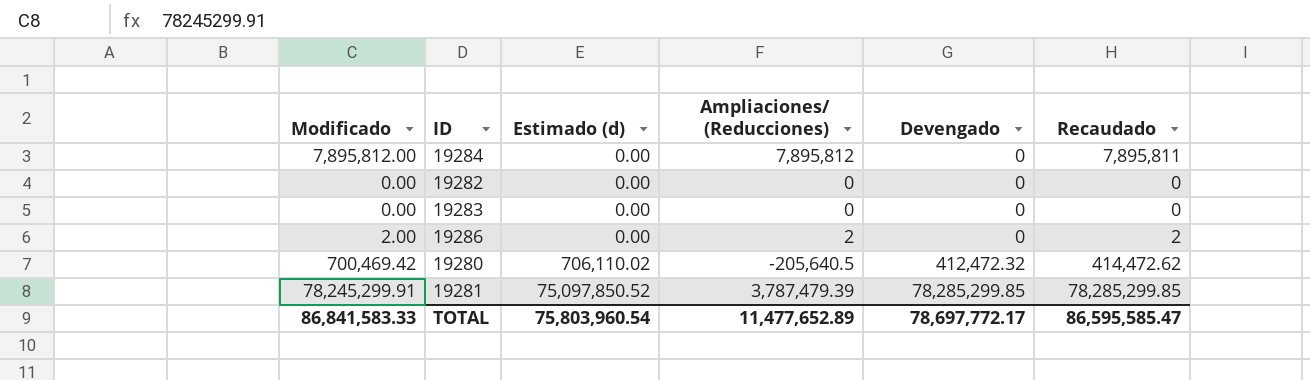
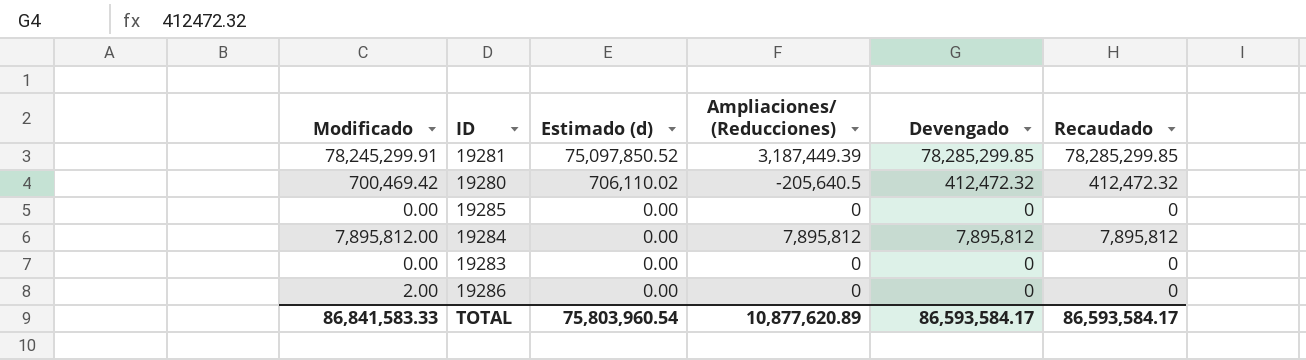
row order: Estimado (d) ascending -> Estimado (d) descending
row 19282: 0.00 | 0.00 | 0 | 0 | 0 -> none
19281 | Ampliaciones/ (Reducciones): 3,787,479.39 -> 3,187,449.39
19280 | Recaudado: 414,472.62 -> 412,472.32
row 19285: none -> 0.00 | 0.00 | 0 | 0 | 0
19284 | Devengado: 0 -> 7,895,812
19284 | Recaudado: 7,895,811 -> 7,895,812
19286 | Ampliaciones/ (Reducciones): 2 -> 0
19286 | Recaudado: 2 -> 0
TOTAL | Ampliaciones/ (Reducciones): 11,477,652.89 -> 10,877,620.89
TOTAL | Devengado: 78,697,772.17 -> 86,593,584.17
TOTAL | Recaudado: 86,595,585.47 -> 86,593,584.17

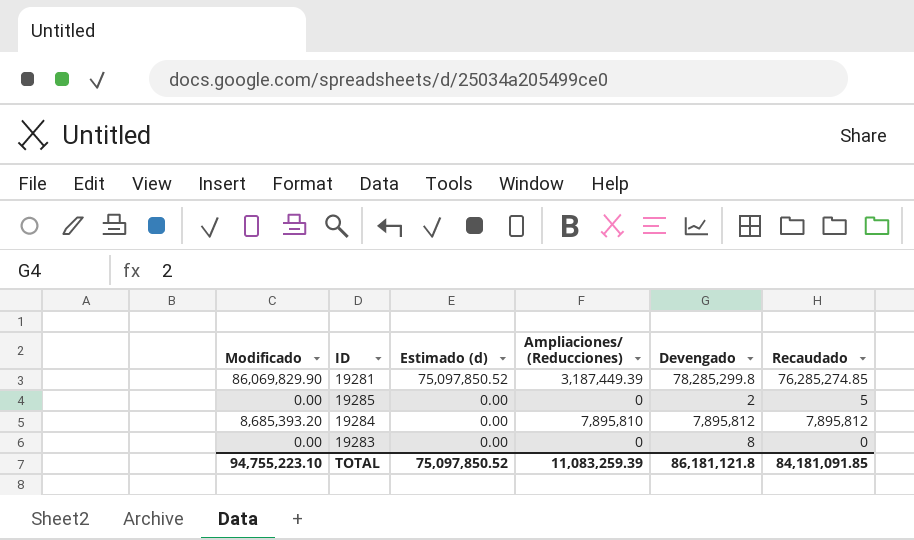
row 19280: 700,469.42 | 706,110.02 | -205,640.5 | 412,472.32 | 412,472.32 -> none
row 19286: 2.00 | 0.00 | 0 | 0 | 0 -> none
19281 | Modificado: 78,245,299.91 -> 86,069,829.90
19281 | Devengado: 78,285,299.85 -> 78,285,299.8
19281 | Recaudado: 78,285,299.85 -> 76,285,274.85
19285 | Devengado: 0 -> 2
19285 | Recaudado: 0 -> 5
19284 | Modificado: 7,895,812.00 -> 8,685,393.20
19284 | Ampliaciones/ (Reducciones): 7,895,812 -> 7,895,810
19283 | Devengado: 0 -> 8
TOTAL | Modificado: 86,841,583.33 -> 94,755,223.10
TOTAL | Estimado (d): 75,803,960.54 -> 75,097,850.52
TOTAL | Ampliaciones/ (Reducciones): 10,877,620.89 -> 11,083,259.39
TOTAL | Devengado: 86,593,584.17 -> 86,181,121.8
TOTAL | Recaudado: 86,593,584.17 -> 84,181,091.85

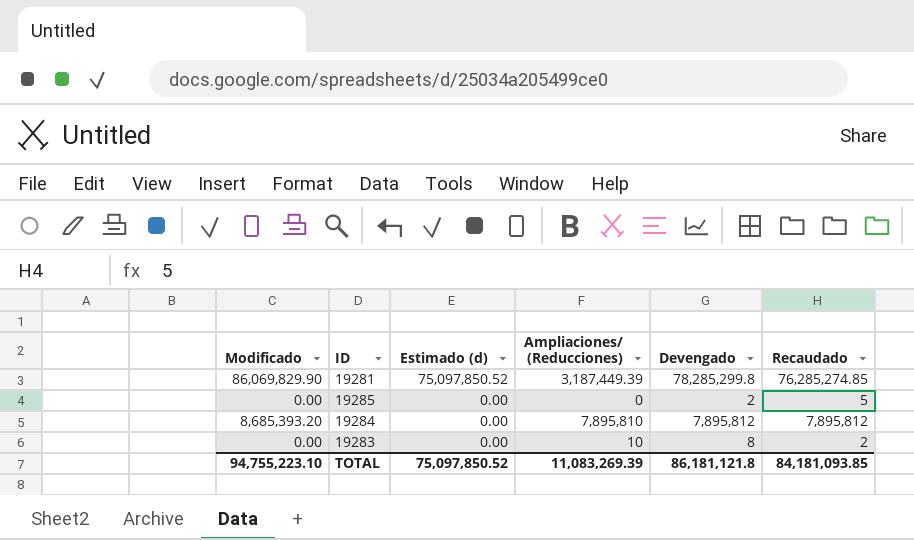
19283 | Ampliaciones/ (Reducciones): 0 -> 10
19283 | Recaudado: 0 -> 2
TOTAL | Ampliaciones/ (Reducciones): 11,083,259.39 -> 11,083,269.39
TOTAL | Recaudado: 84,181,091.85 -> 84,181,093.85

